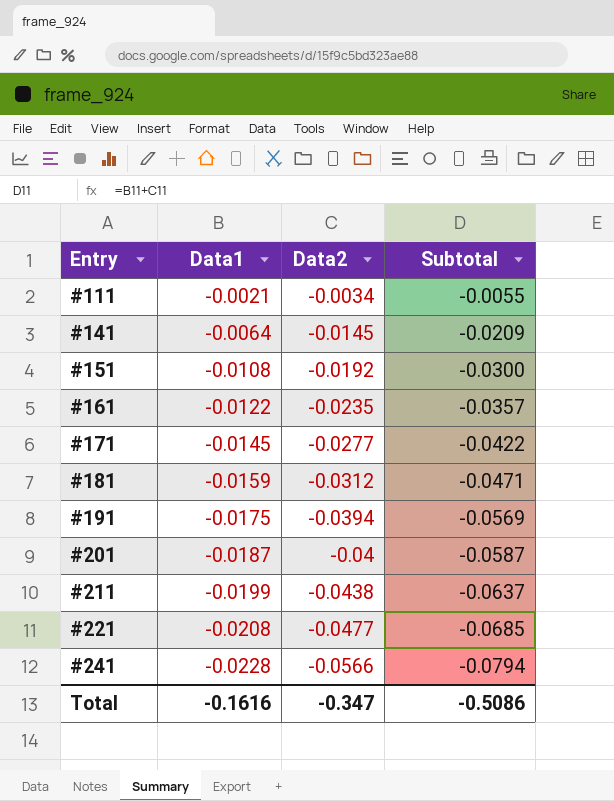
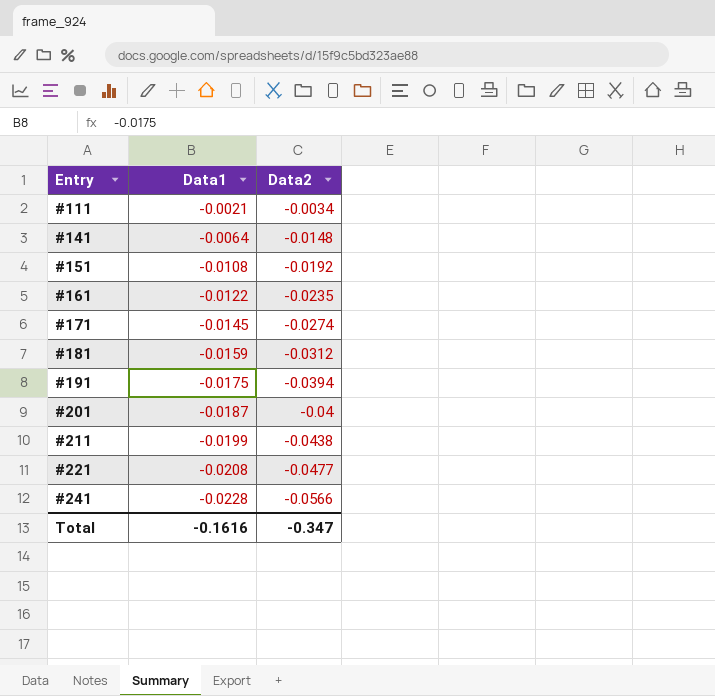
column Subtotal | formula: [Data1] + [Data2] -> none
#141 | Data2: -0.0145 -> -0.0148
#171 | Data2: -0.0277 -> -0.0274

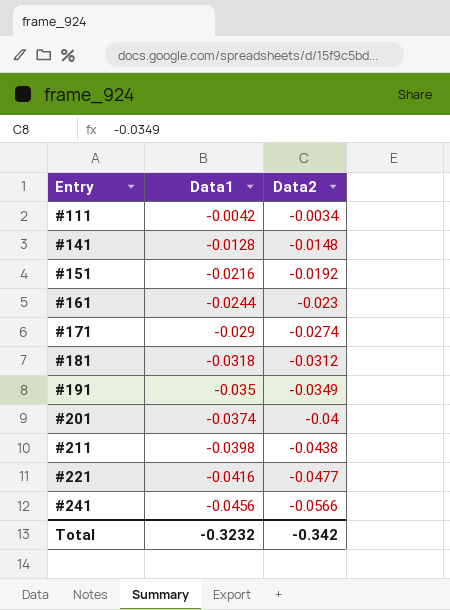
#111 | Data1: -0.0021 -> -0.0042
#141 | Data1: -0.0064 -> -0.0128
#151 | Data1: -0.0108 -> -0.0216
#161 | Data1: -0.0122 -> -0.0244
#161 | Data2: -0.0235 -> -0.023
#171 | Data1: -0.0145 -> -0.029
#181 | Data1: -0.0159 -> -0.0318
#191 | Data1: -0.0175 -> -0.035
#191 | Data2: -0.0394 -> -0.0349
#201 | Data1: -0.0187 -> -0.0374
#211 | Data1: -0.0199 -> -0.0398
#221 | Data1: -0.0208 -> -0.0416
#241 | Data1: -0.0228 -> -0.0456
Total | Data1: -0.1616 -> -0.3232
Total | Data2: -0.347 -> -0.342

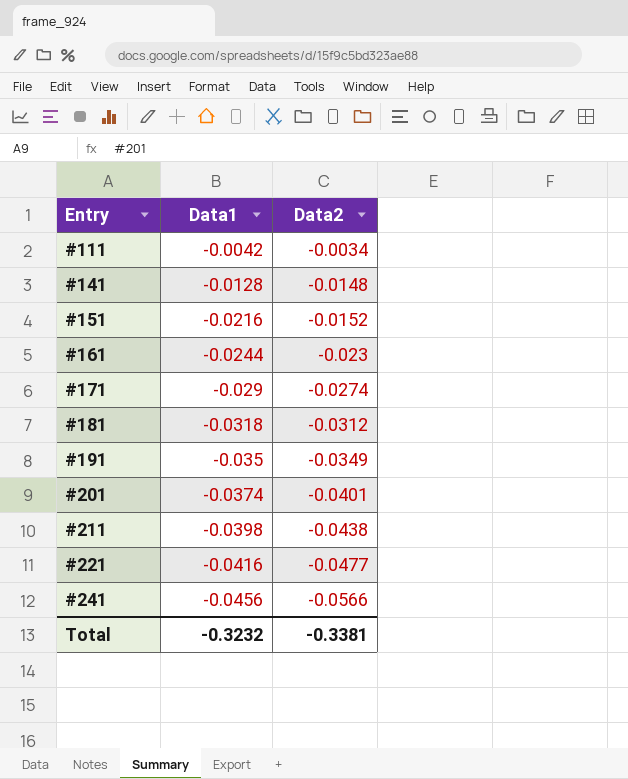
#151 | Data2: -0.0192 -> -0.0152
#201 | Data2: -0.04 -> -0.0401
Total | Data2: -0.342 -> -0.3381

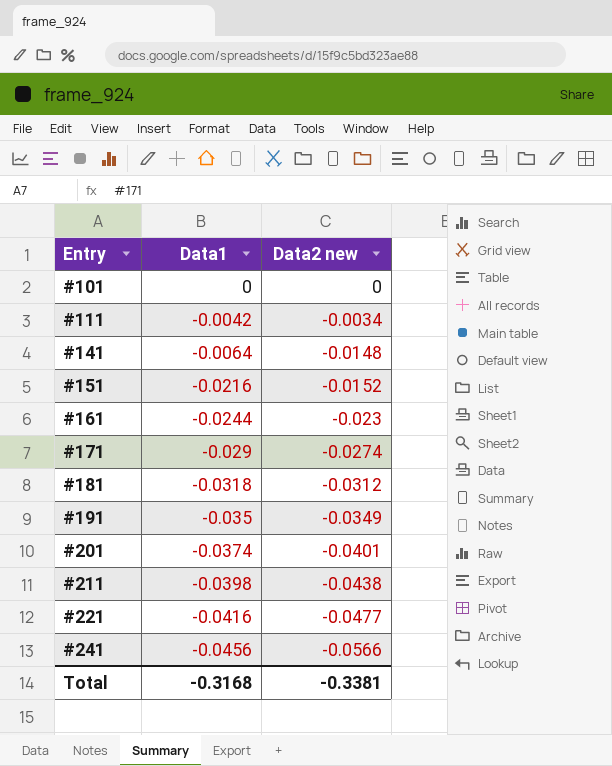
column name: Data2 -> Data2 new
row #101: none -> 0 | 0
#141 | Data1: -0.0128 -> -0.0064
Total | Data1: -0.3232 -> -0.3168

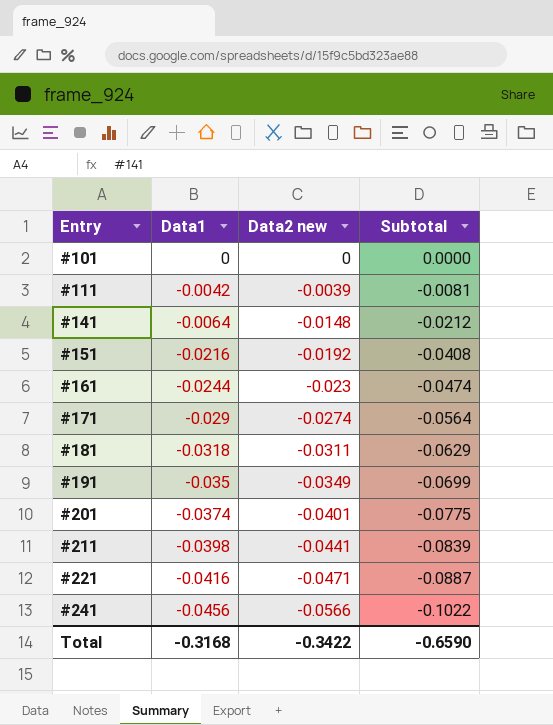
column Subtotal | formula: none -> [Data1] + [Data2 new]
#111 | Data2 new: -0.0034 -> -0.0039
#151 | Data2 new: -0.0152 -> -0.0192
#181 | Data2 new: -0.0312 -> -0.0311
#211 | Data2 new: -0.0438 -> -0.0441
#221 | Data2 new: -0.0477 -> -0.0471
Total | Data2 new: -0.3381 -> -0.3422

